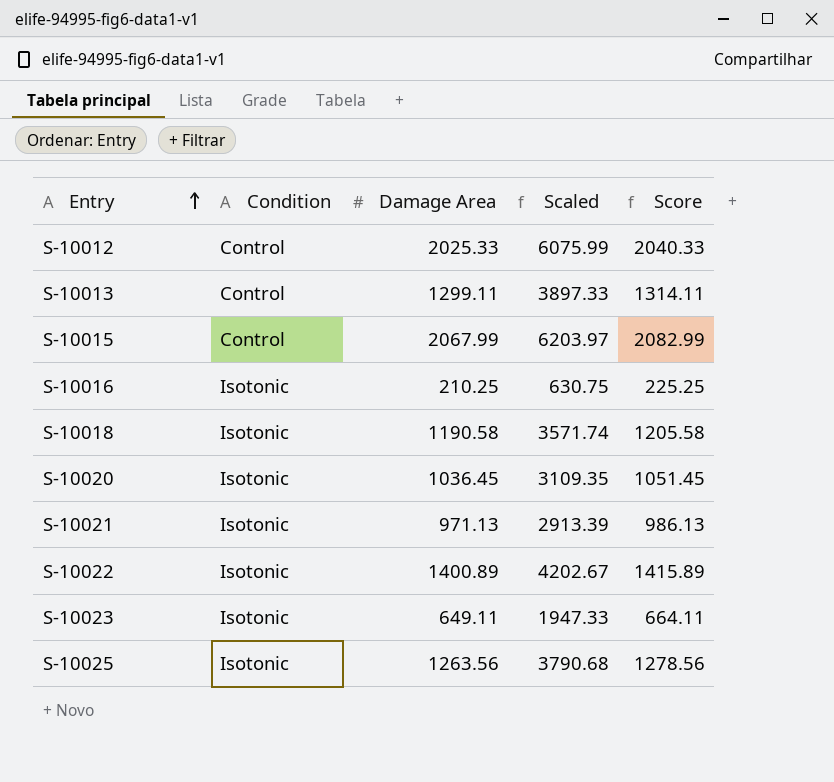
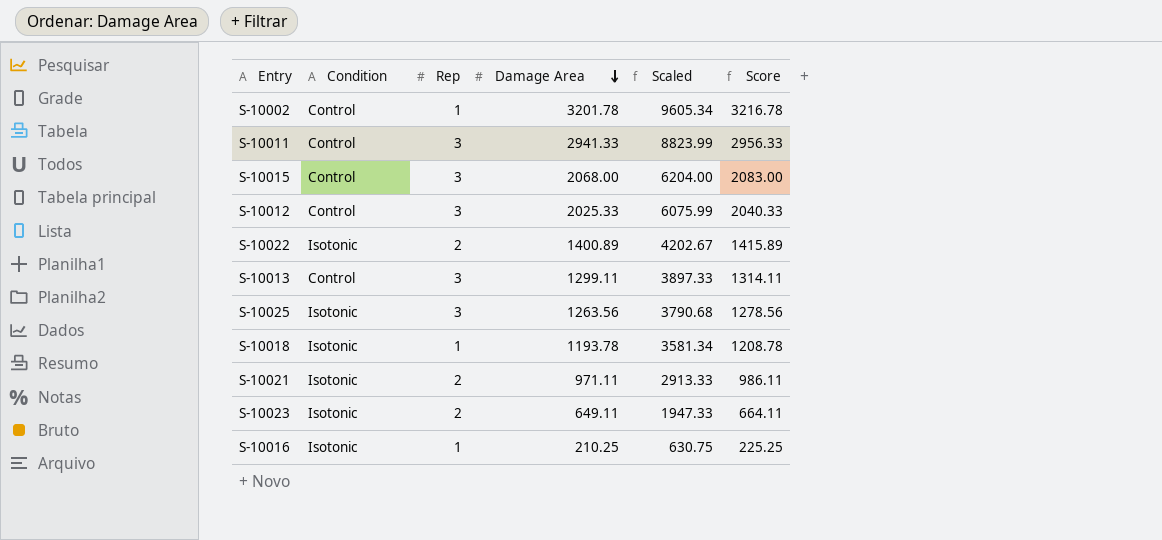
row order: Entry ascending -> Damage Area descending
column Rep | position: none -> 3
row S-10020: Isotonic | 1036.45 | 3109.35 | 1051.45 -> none
row S-10002: none -> Control | 1 | 3201.78 | 9605.34 | 3216.78
row S-10011: none -> Control | 3 | 2941.33 | 8823.99 | 2956.33
S-10015 | Damage Area: 2067.99 -> 2068.00
S-10015 | Scaled: 6203.97 -> 6204.00
S-10015 | Score: 2082.99 -> 2083.00
S-10018 | Damage Area: 1190.58 -> 1193.78
S-10018 | Scaled: 3571.74 -> 3581.34
S-10018 | Score: 1205.58 -> 1208.78
S-10021 | Damage Area: 971.13 -> 971.11
S-10021 | Scaled: 2913.39 -> 2913.33
S-10021 | Score: 986.13 -> 986.11

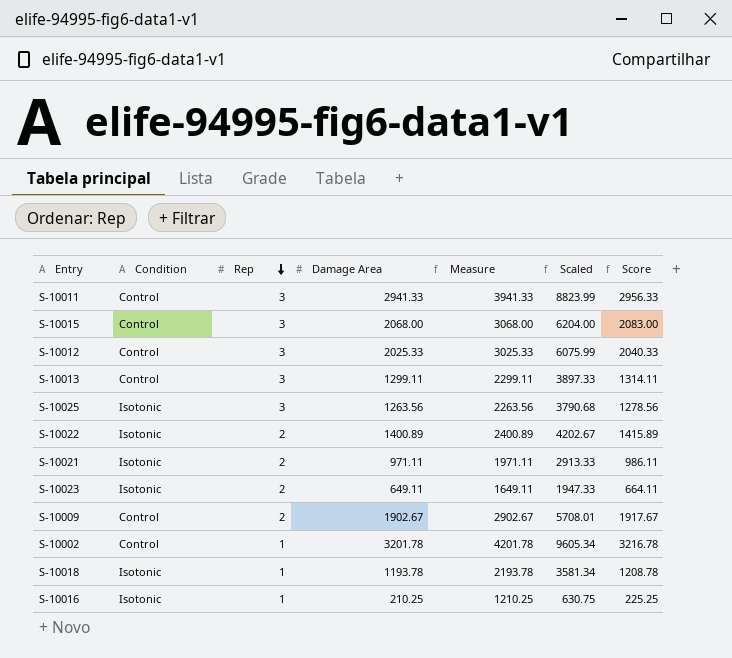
row order: Damage Area descending -> Rep descending
column Measure | formula: none -> [Damage Area] + 1000
row S-10009: none -> Control | 2 | 1902.67 | 2902.67 | 5708.01 | 1917.67

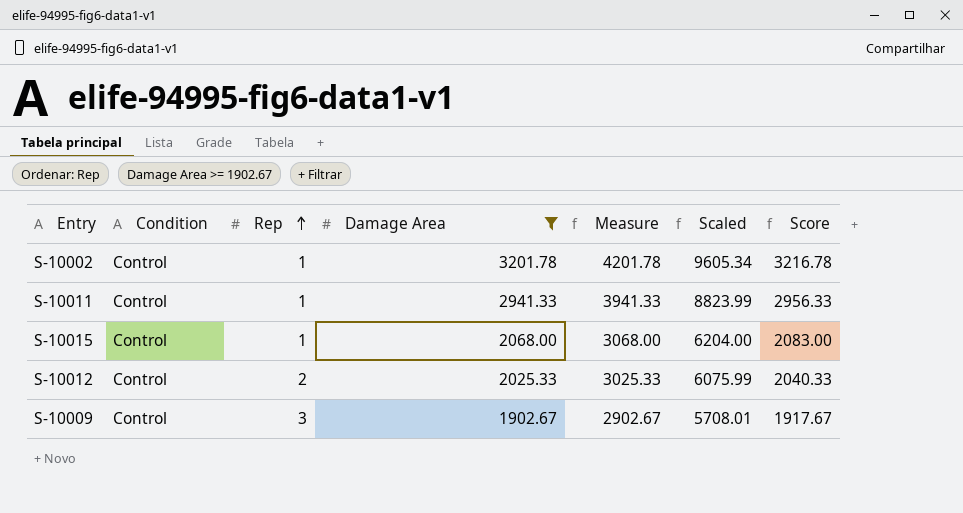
filter: none -> Damage Area >= 1902.67
row order: Rep descending -> Rep ascending
S-10011 | Rep: 3 -> 1
S-10015 | Rep: 3 -> 1
S-10012 | Rep: 3 -> 2
S-10009 | Rep: 2 -> 3

